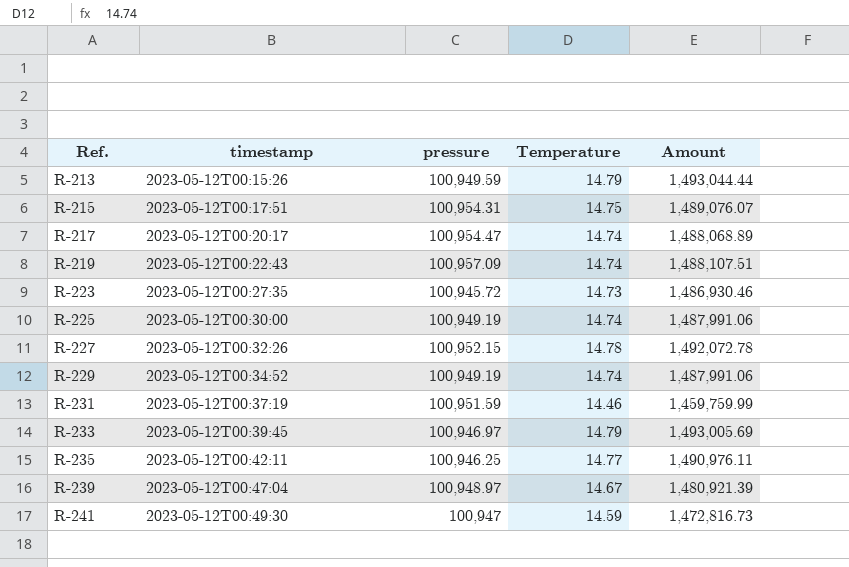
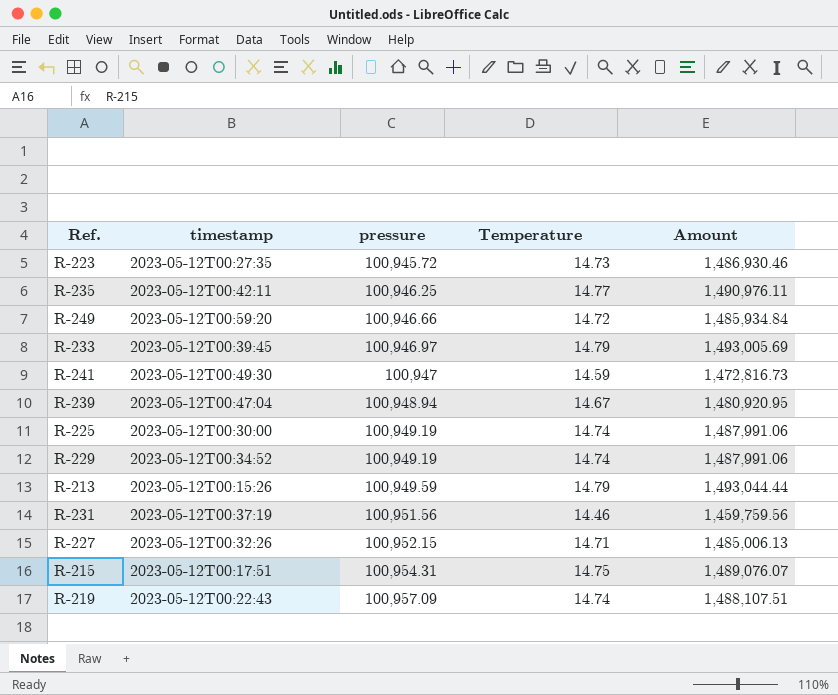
row order: Ref. ascending -> pressure ascending
row R-217: 2023-05-12T00:20:17 | 100,954.47 | 14.74 | 1,488,068.89 -> none
row R-249: none -> 2023-05-12T00:59:20 | 100,946.66 | 14.72 | 1,485,934.84
R-239 | pressure: 100,948.97 -> 100,948.94
R-239 | Amount: 1,480,921.39 -> 1,480,920.95
R-231 | pressure: 100,951.59 -> 100,951.56
R-231 | Amount: 1,459,759.99 -> 1,459,759.56
R-227 | Temperature: 14.78 -> 14.71
R-227 | Amount: 1,492,072.78 -> 1,485,006.13

